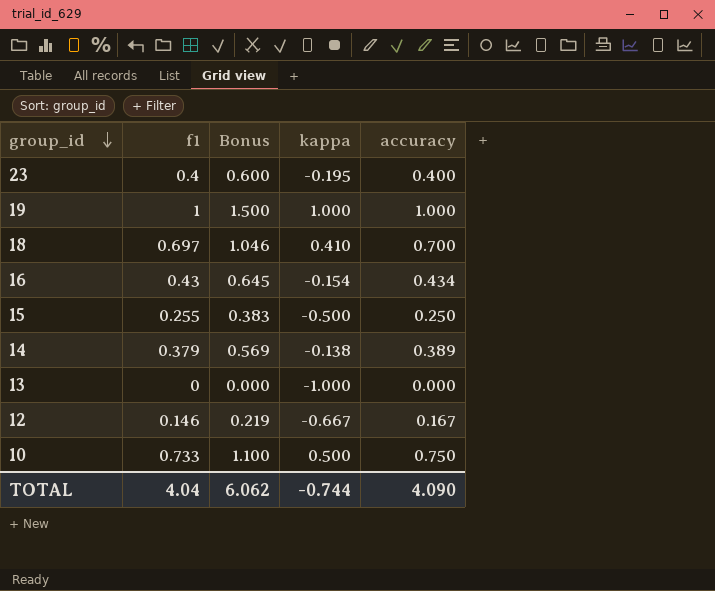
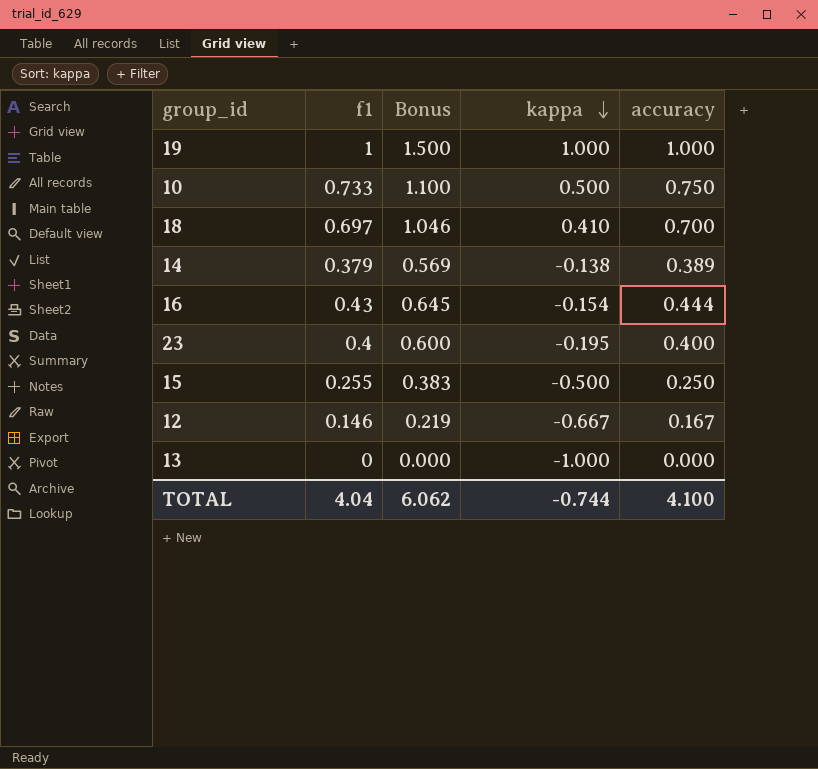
row order: group_id descending -> kappa descending
16 | accuracy: 0.434 -> 0.444
TOTAL | accuracy: 4.090 -> 4.100

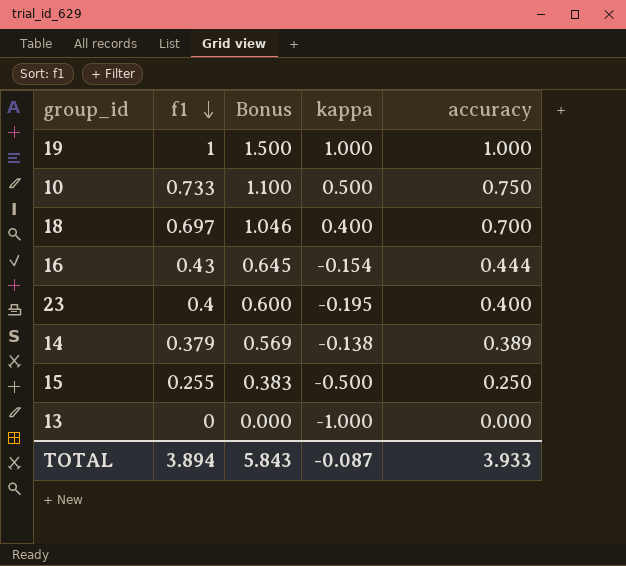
row order: kappa descending -> f1 descending
row 12: 0.146 | 0.219 | -0.667 | 0.167 -> none
18 | kappa: 0.410 -> 0.400
TOTAL | f1: 4.04 -> 3.894
TOTAL | Bonus: 6.062 -> 5.843
TOTAL | kappa: -0.744 -> -0.087
TOTAL | accuracy: 4.100 -> 3.933

